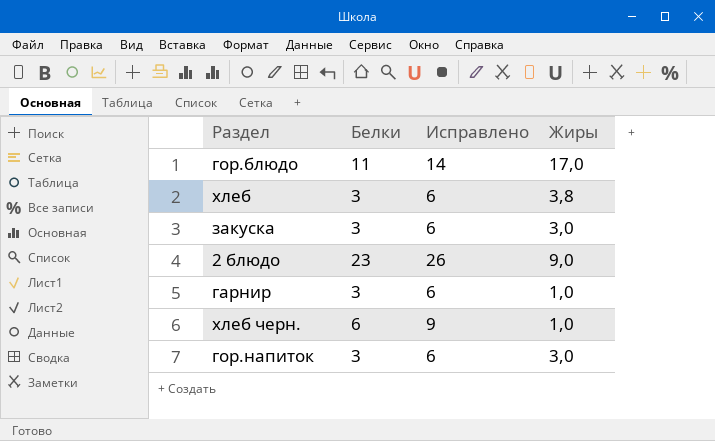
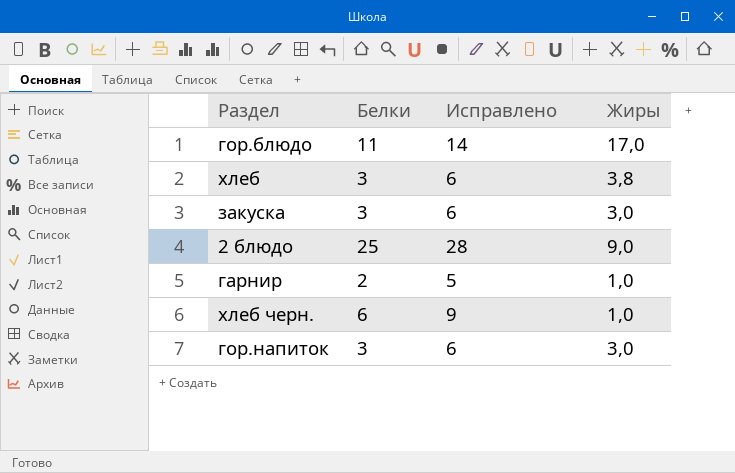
2 блюдо | Белки: 23 -> 25
2 блюдо | Исправлено: 26 -> 28
гарнир | Белки: 3 -> 2
гарнир | Исправлено: 6 -> 5

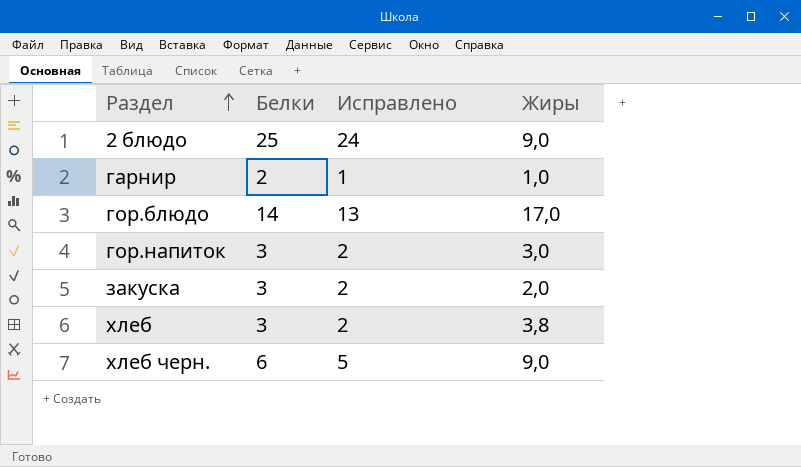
row order: none -> Раздел ascending
column Исправлено | formula: [Белки] + 3 -> [Белки] - 1
гор.блюдо | Белки: 11 -> 14
закуска | Жиры: 3,0 -> 2,0
хлеб черн. | Жиры: 1,0 -> 9,0

